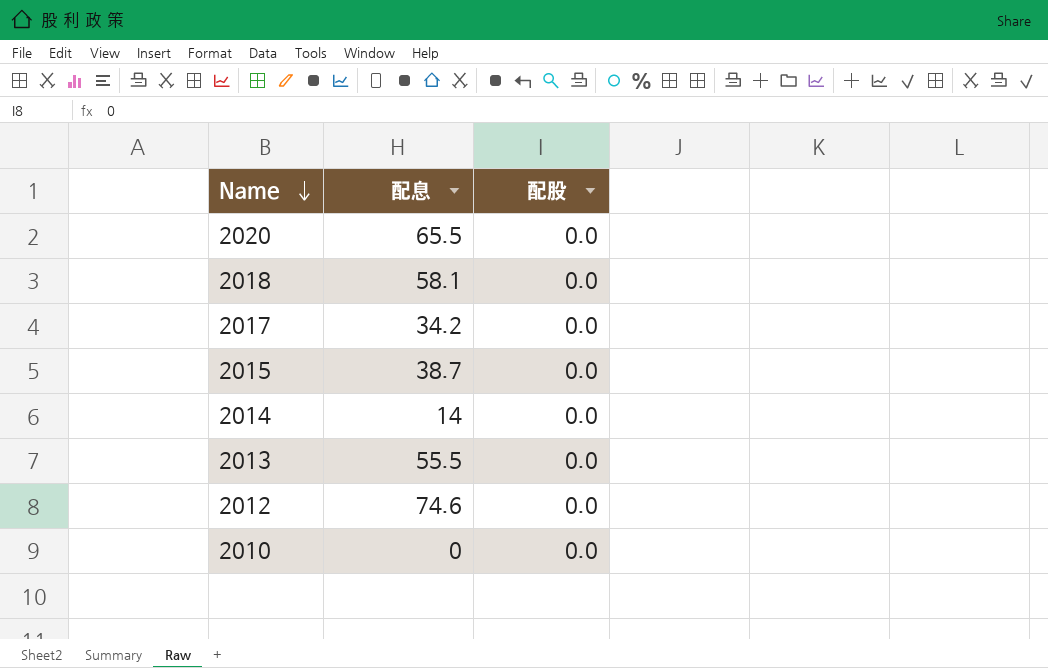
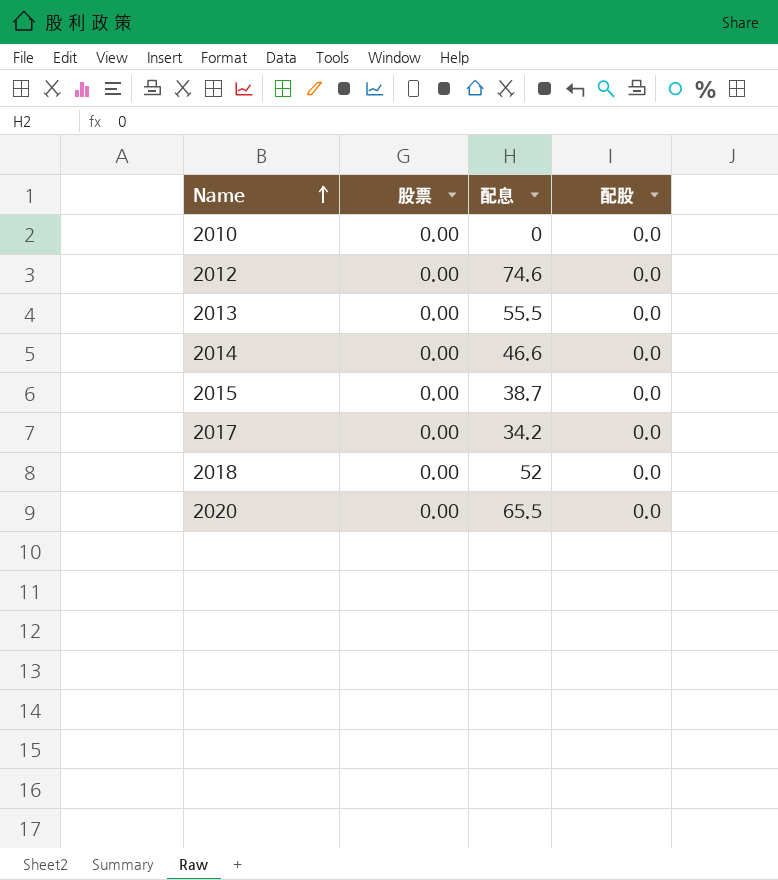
row order: Name descending -> Name ascending
column 股票 | position: none -> 2
2014 | 配息: 14 -> 46.6
2018 | 配息: 58.1 -> 52

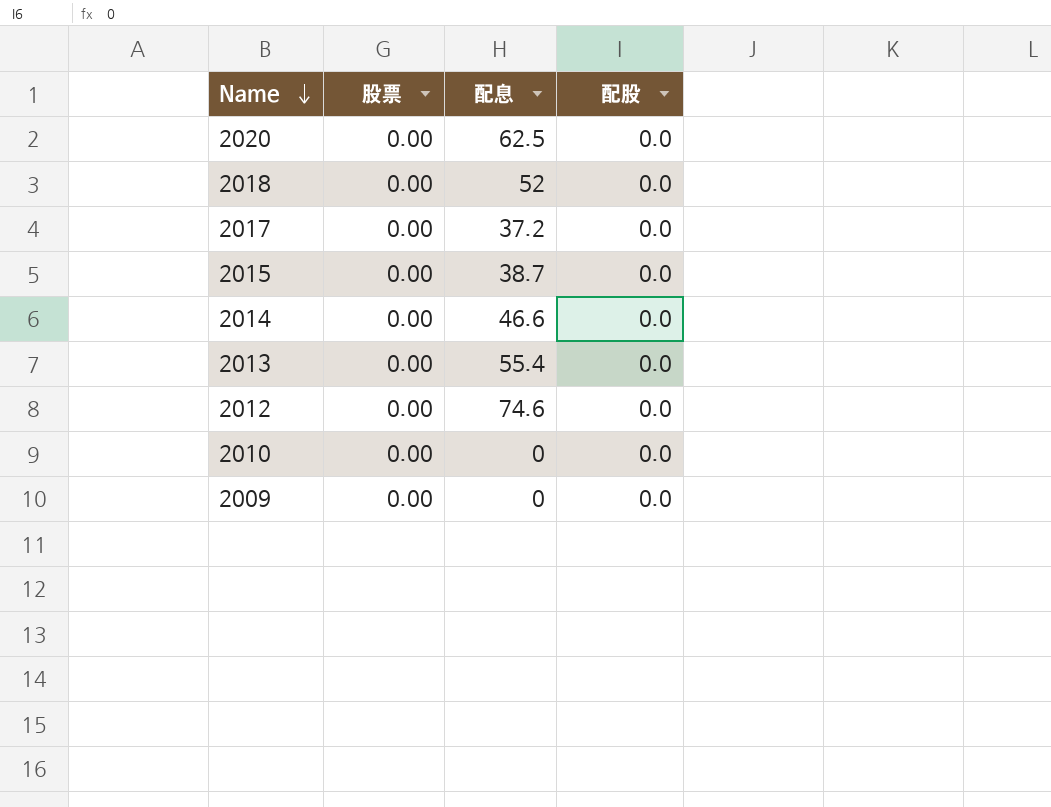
row order: Name ascending -> Name descending
2020 | 配息: 65.5 -> 62.5
2017 | 配息: 34.2 -> 37.2
2013 | 配息: 55.5 -> 55.4
row 2009: none -> 0.00 | 0 | 0.0

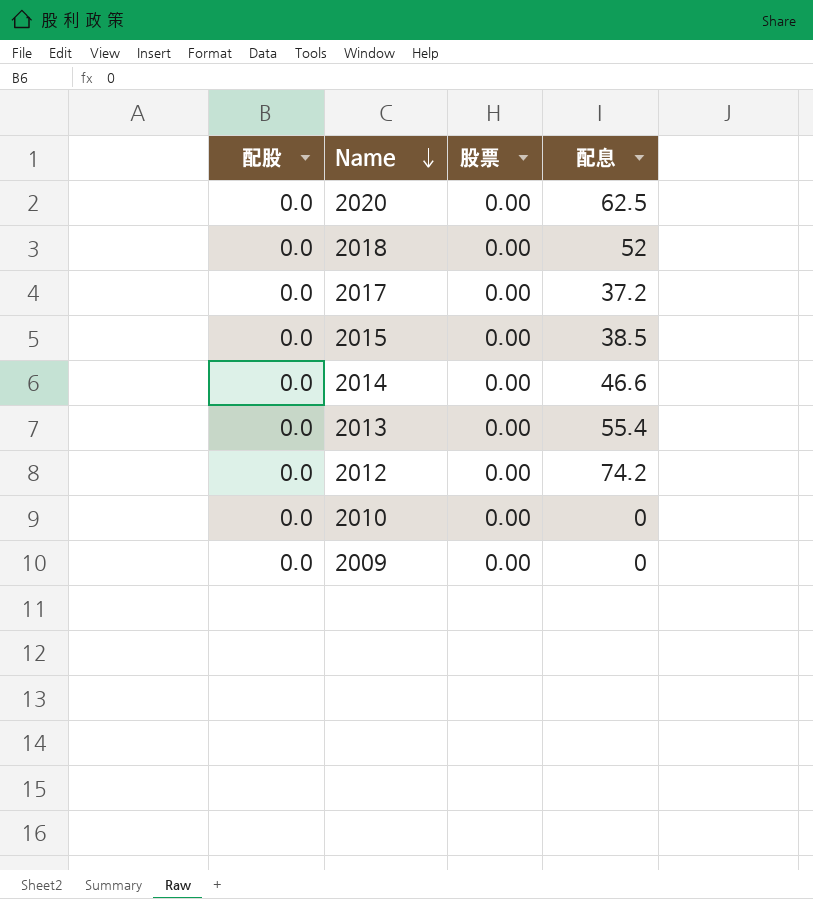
column 配股 | position: 4 -> 1
2015 | 配息: 38.7 -> 38.5
2012 | 配息: 74.6 -> 74.2

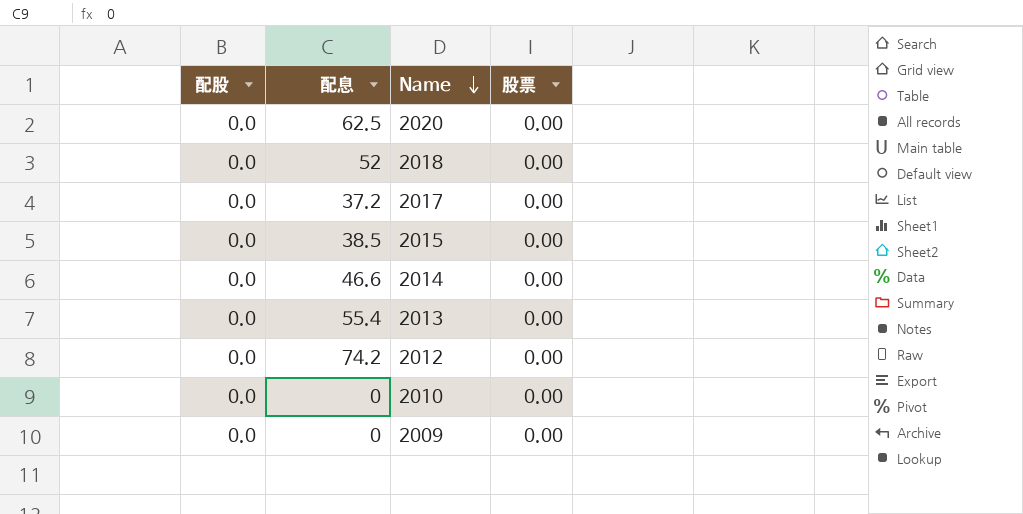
column 配息 | position: 4 -> 2

